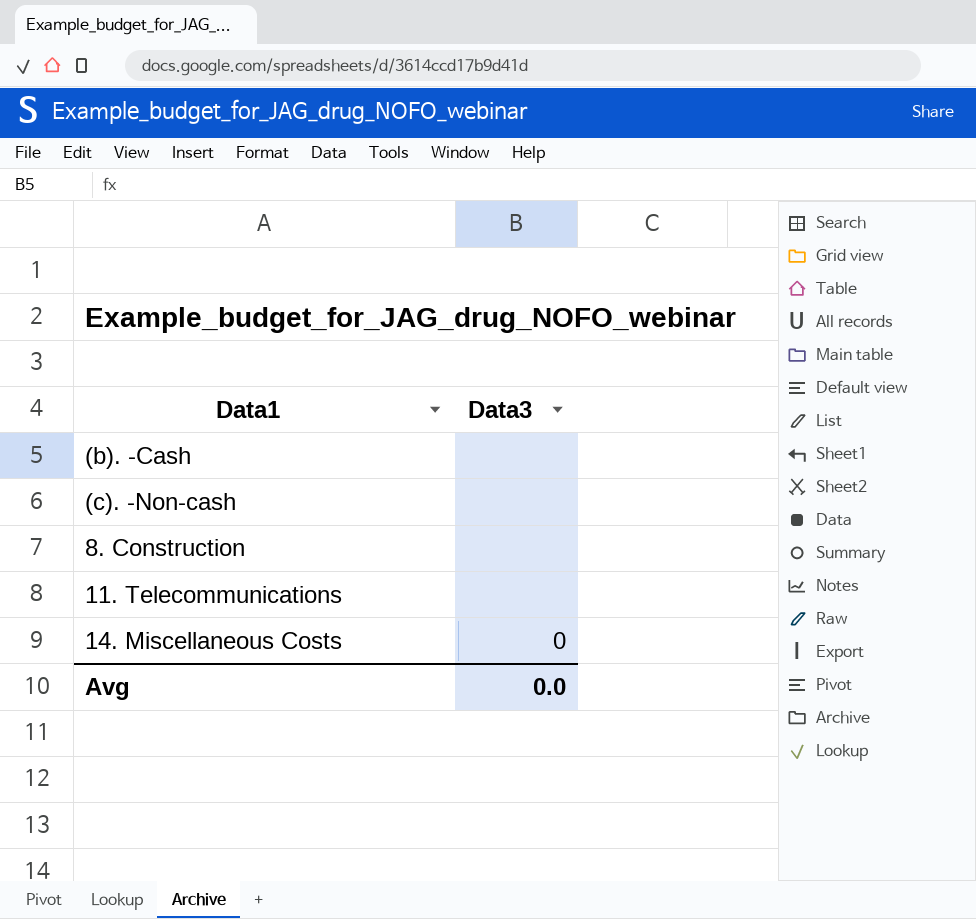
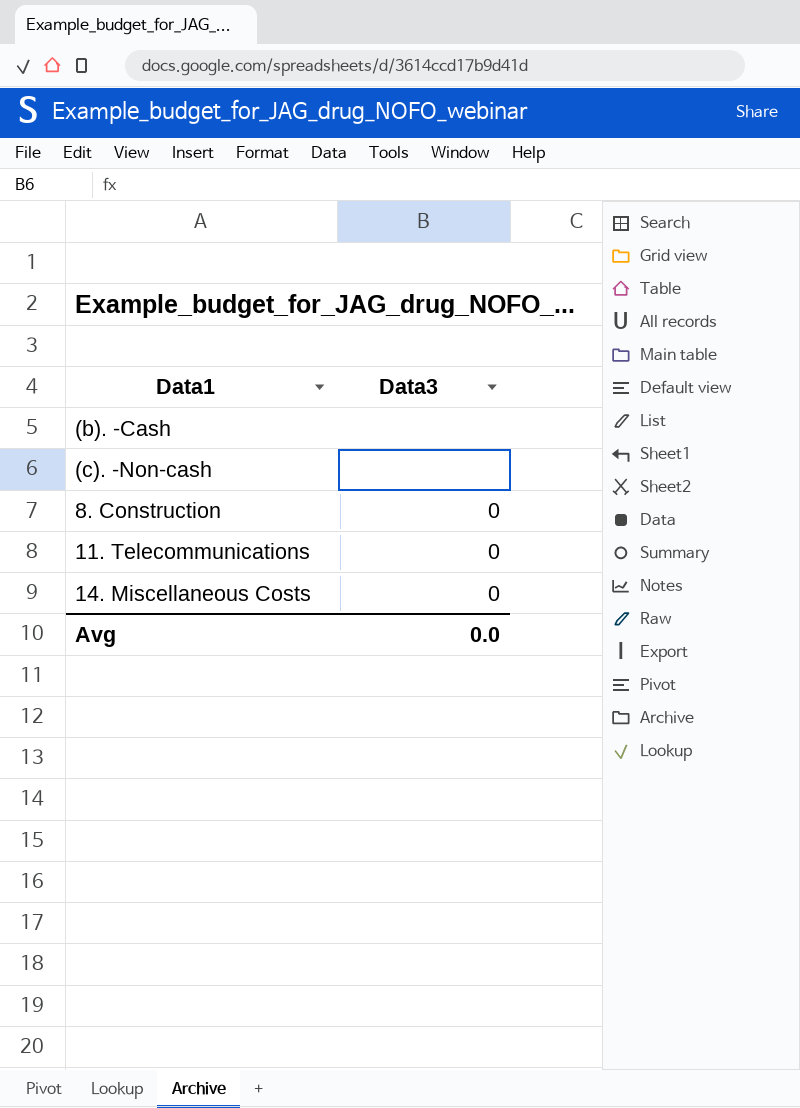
8. Construction | Data3: none -> 0
11. Telecommunications | Data3: none -> 0

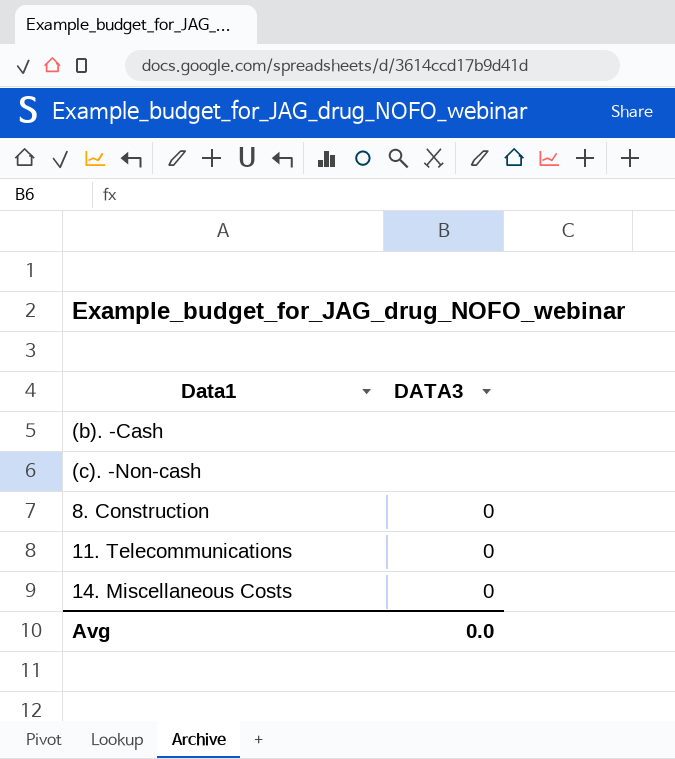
column name: Data3 -> DATA3

